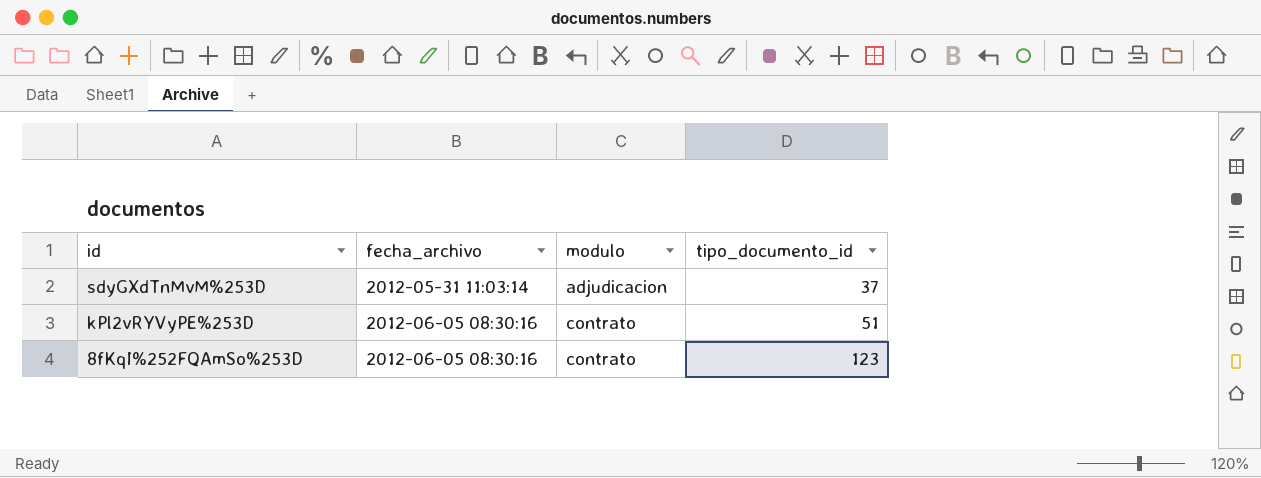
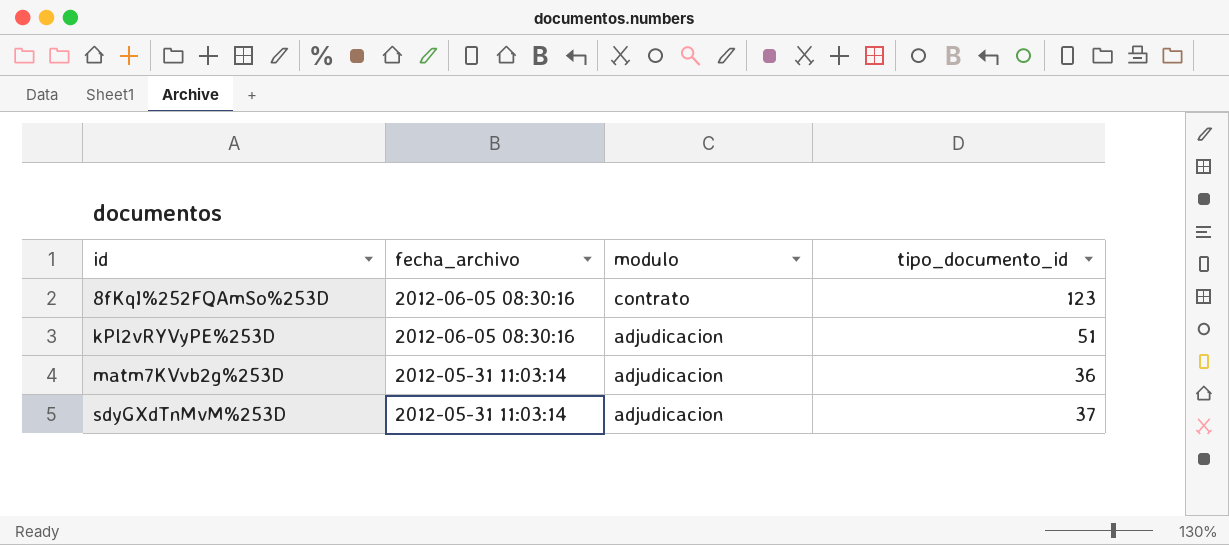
row order: id descending -> id ascending
kPl2vRYVyPE%253D | modulo: contrato -> adjudicacion
row matm7KVvb2g%253D: none -> 2012-05-31 11:03:14 | adjudicacion | 36

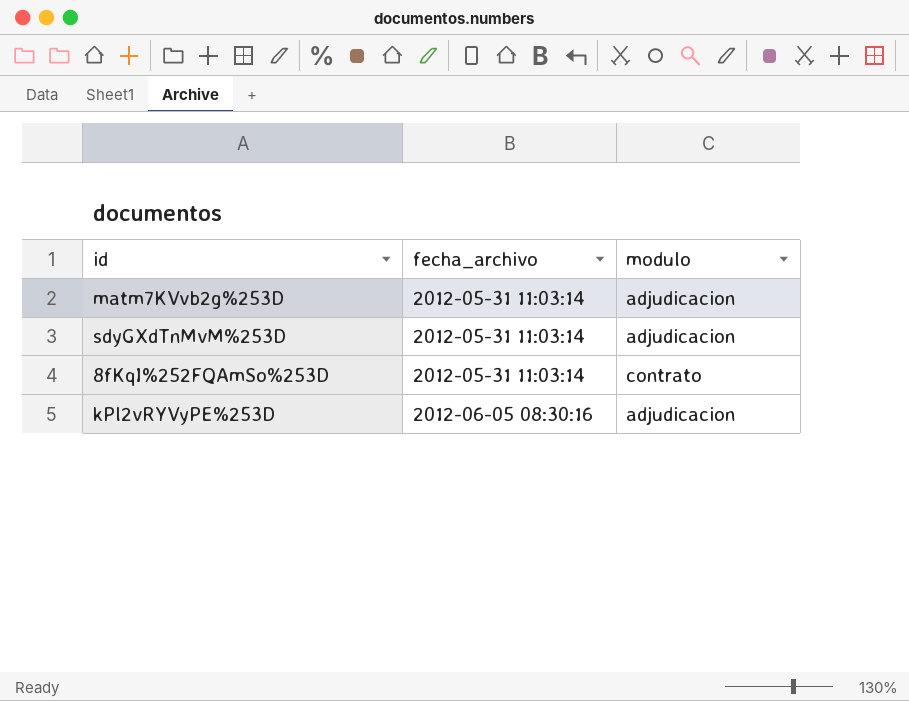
row order: id ascending -> fecha_archivo ascending
column tipo_documento_id | position: 4 -> none
8fKqI%252FQAmSo%253D | fecha_archivo: 2012-06-05 08:30:16 -> 2012-05-31 11:03:14

